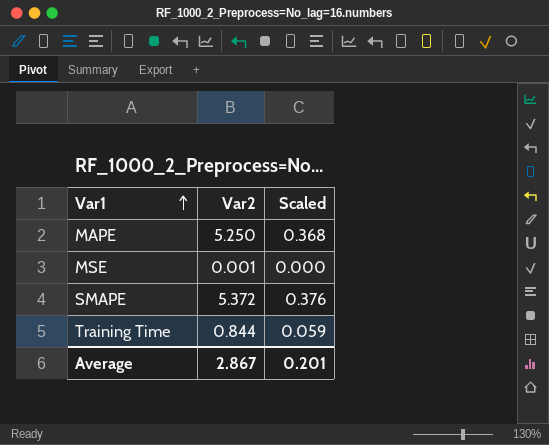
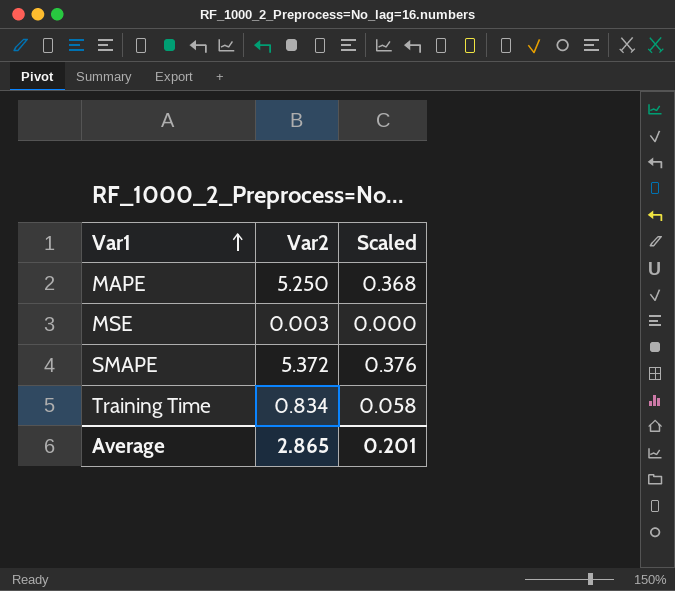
MSE | Var2: 0.001 -> 0.003
Training Time | Var2: 0.844 -> 0.834
Training Time | Scaled: 0.059 -> 0.058
Average | Var2: 2.867 -> 2.865

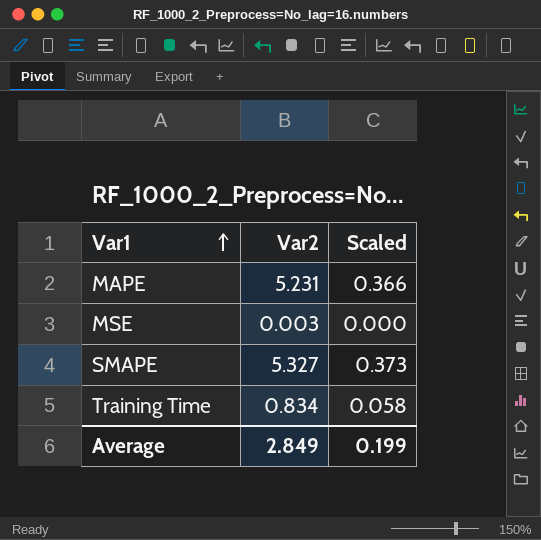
MAPE | Var2: 5.250 -> 5.231
MAPE | Scaled: 0.368 -> 0.366
SMAPE | Var2: 5.372 -> 5.327
SMAPE | Scaled: 0.376 -> 0.373
Average | Var2: 2.865 -> 2.849
Average | Scaled: 0.201 -> 0.199

